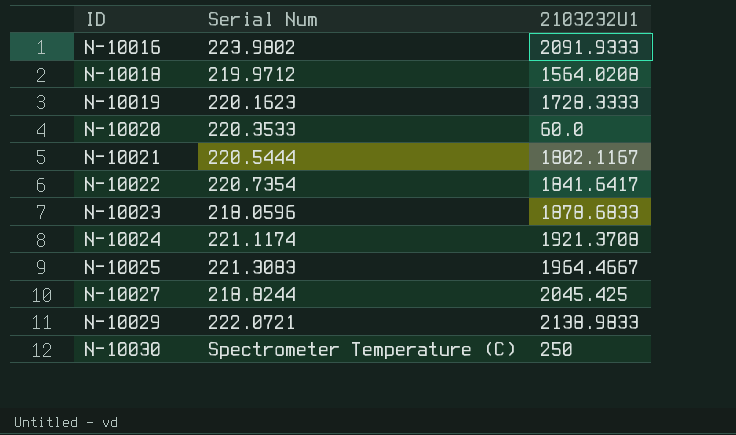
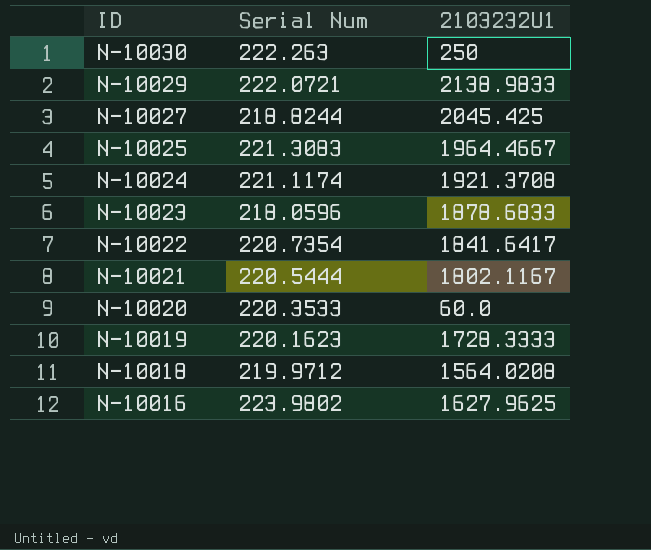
row order: ID ascending -> ID descending
N-10030 | Serial Num: Spectrometer Temperature (C) -> 222.263
N-10016 | 2103232U1: 2091.9333 -> 1627.9625

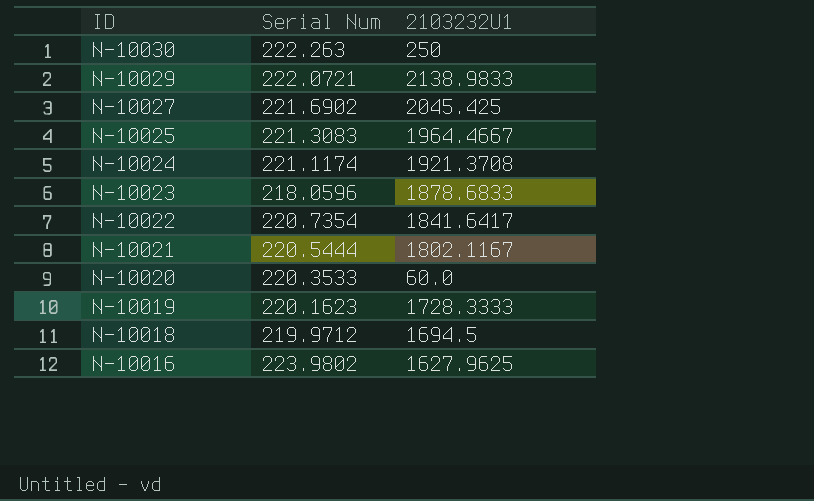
N-10027 | Serial Num: 218.8244 -> 221.6902
N-10018 | 2103232U1: 1564.0208 -> 1694.5

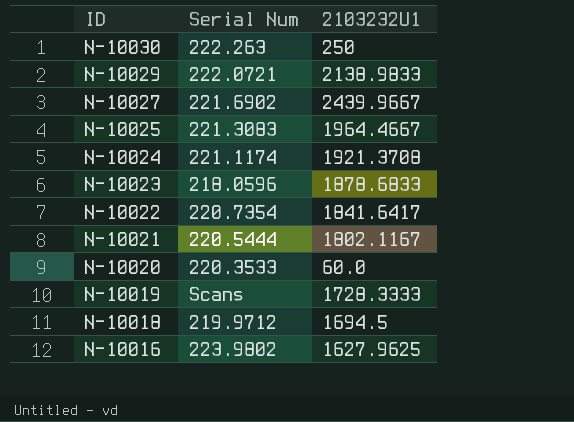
N-10027 | 2103232U1: 2045.425 -> 2439.9667
N-10019 | Serial Num: 220.1623 -> Scans

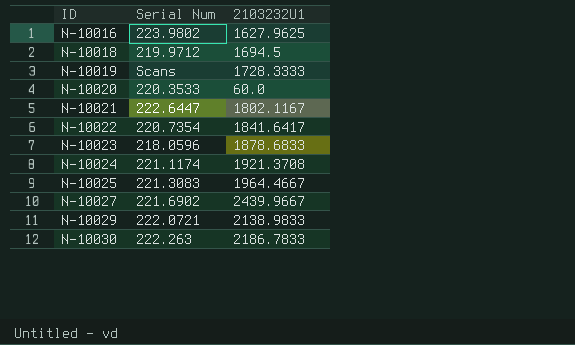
row order: ID descending -> ID ascending
N-10021 | Serial Num: 220.5444 -> 222.6447
N-10030 | 2103232U1: 250 -> 2186.7833

